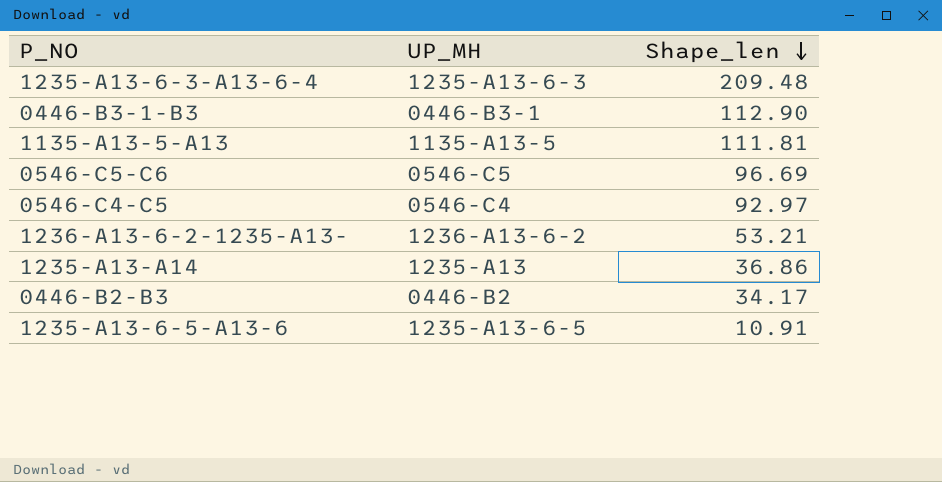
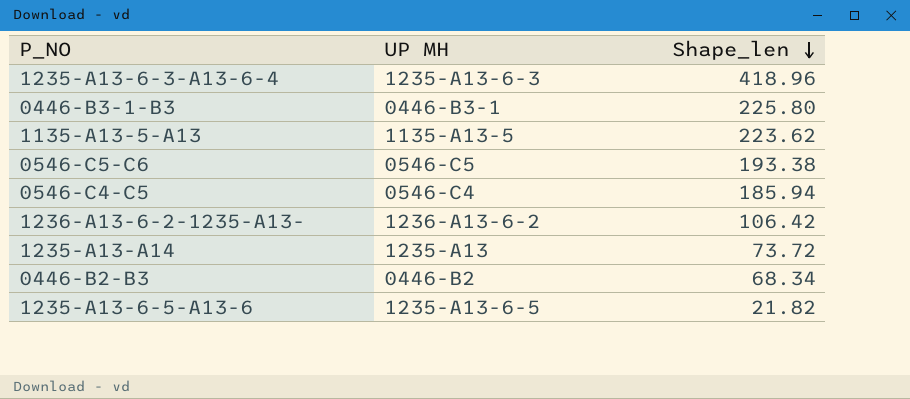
column name: UP_MH -> UP MH
1235-A13-6-3-A13-6-4 | Shape_len: 209.48 -> 418.96
0446-B3-1-B3 | Shape_len: 112.90 -> 225.80
1135-A13-5-A13 | Shape_len: 111.81 -> 223.62
0546-C5-C6 | Shape_len: 96.69 -> 193.38
0546-C4-C5 | Shape_len: 92.97 -> 185.94
1236-A13-6-2-1235-A13- | Shape_len: 53.21 -> 106.42
1235-A13-A14 | Shape_len: 36.86 -> 73.72
0446-B2-B3 | Shape_len: 34.17 -> 68.34
1235-A13-6-5-A13-6 | Shape_len: 10.91 -> 21.82

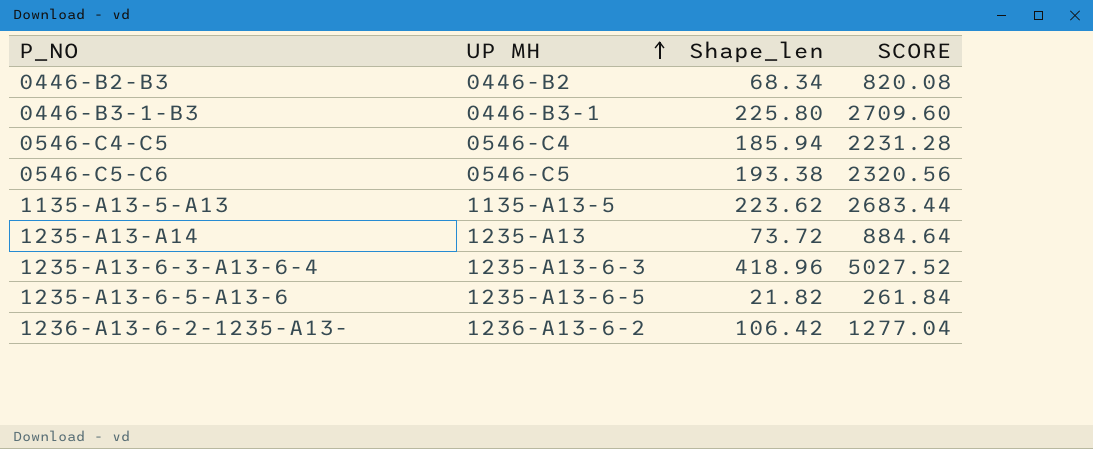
row order: Shape_len descending -> UP MH ascending
column SCORE | formula: none -> [Shape_len] * 12

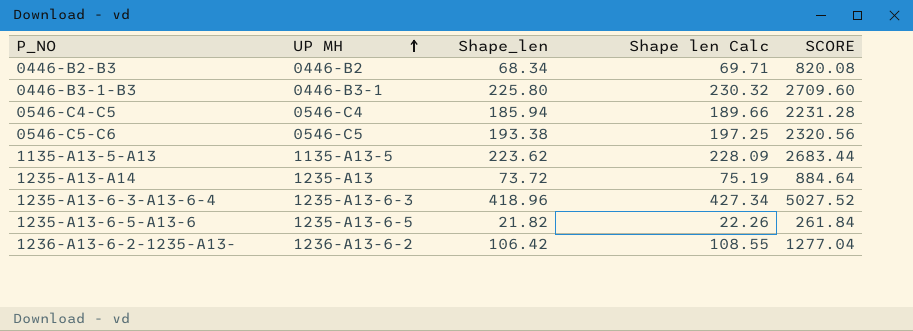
column Shape len Calc | formula: none -> [Shape_len] * 1.02

